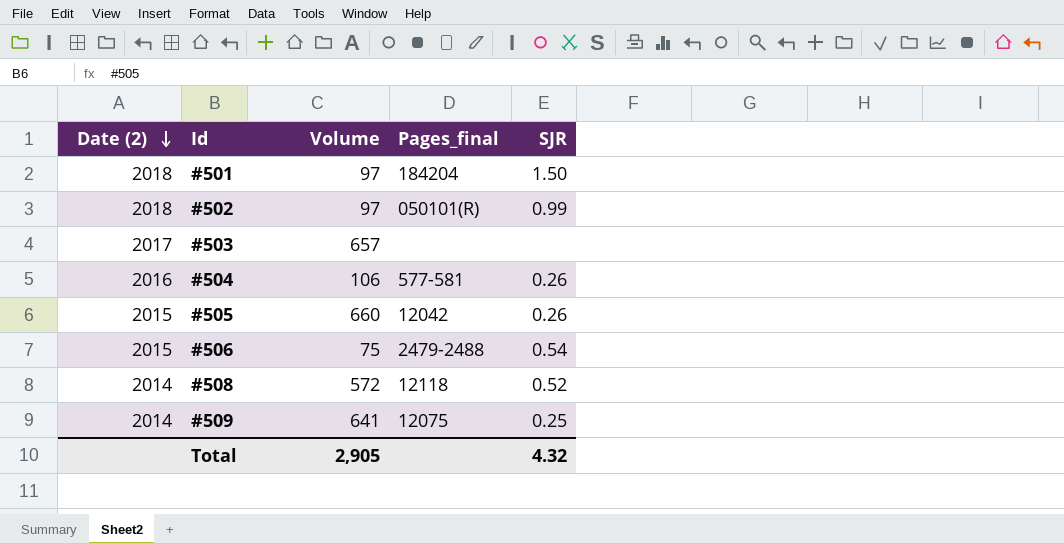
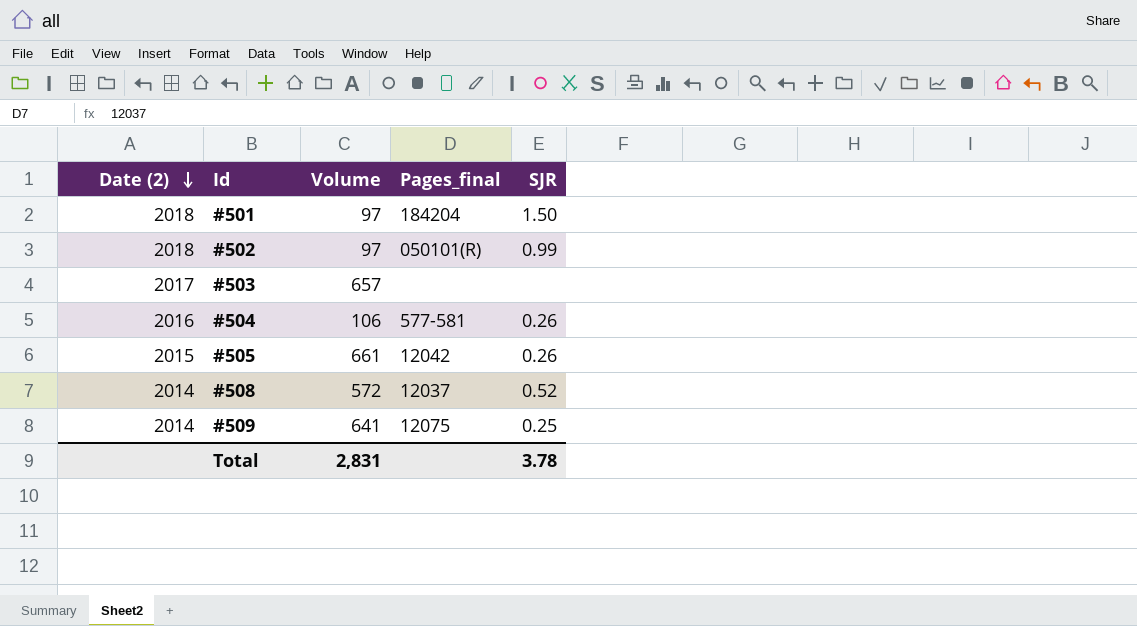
row #506: 2015 | 75 | 2479-2488 | 0.54 -> none
#505 | Volume: 660 -> 661
#508 | Pages_final: 12118 -> 12037
Total | Volume: 2,905 -> 2,831
Total | SJR: 4.32 -> 3.78

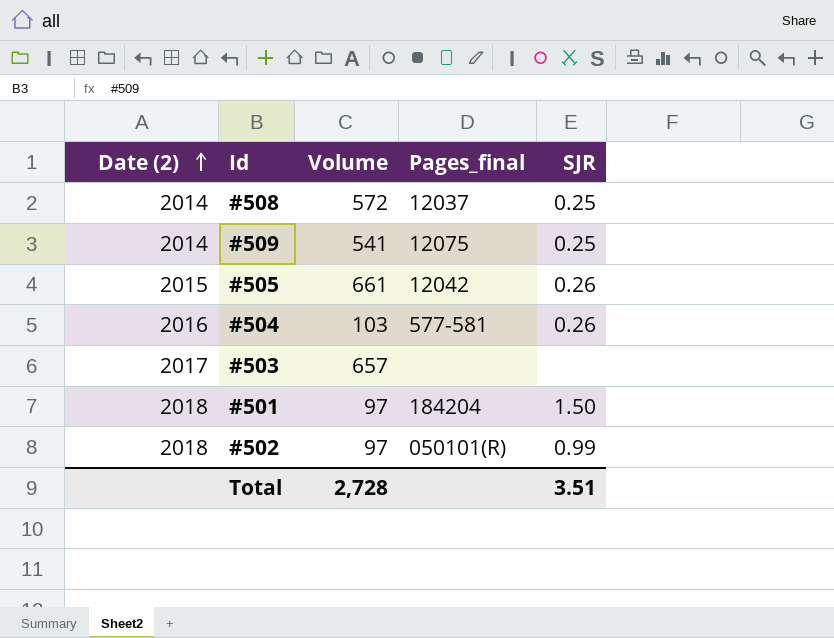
row order: Date (2) descending -> Date (2) ascending
#508 | SJR: 0.52 -> 0.25
#509 | Volume: 641 -> 541
#504 | Volume: 106 -> 103
Total | Volume: 2,831 -> 2,728
Total | SJR: 3.78 -> 3.51

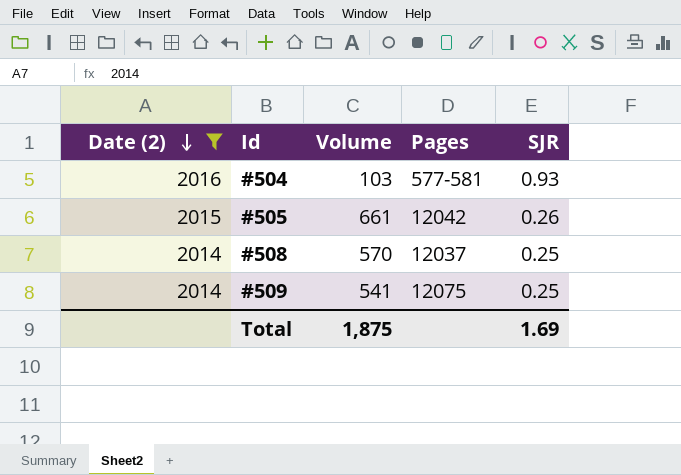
filter: none -> Date (2) <= 2016
row order: Date (2) ascending -> Date (2) descending
column name: Pages_final -> Pages
#504 | SJR: 0.26 -> 0.93
#508 | Volume: 572 -> 570
Total | Volume: 2,728 -> 1,875
Total | SJR: 3.51 -> 1.69

